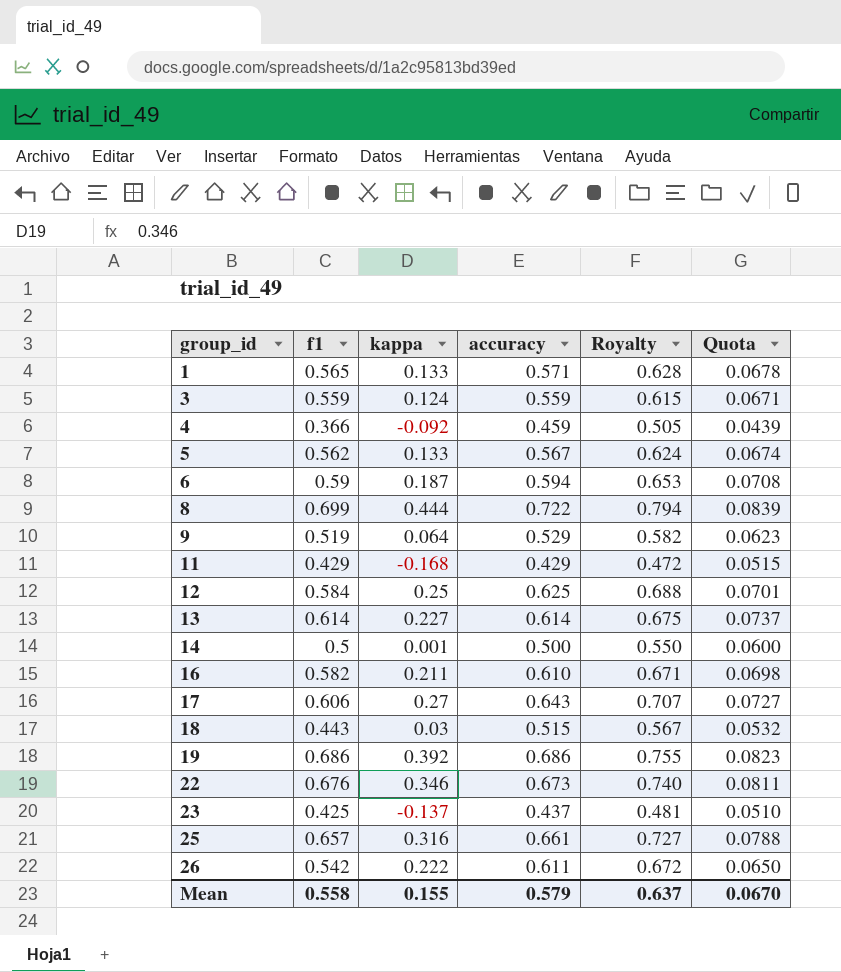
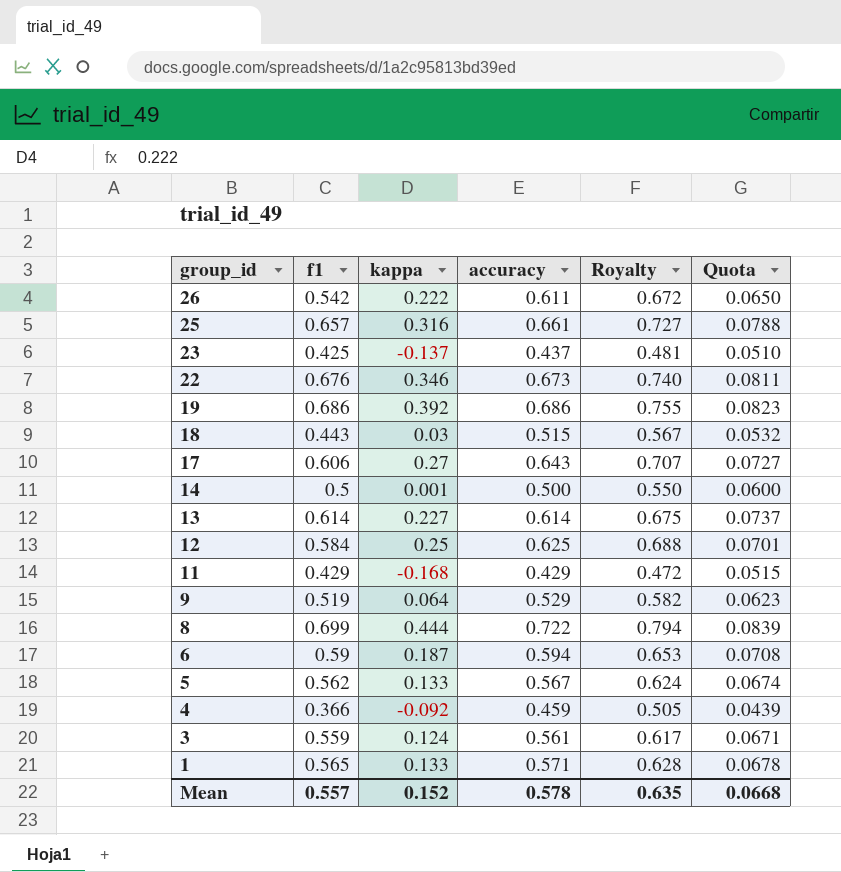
row order: group_id ascending -> group_id descending
row 16: 0.582 | 0.211 | 0.610 | 0.671 | 0.0698 -> none
3 | accuracy: 0.559 -> 0.561
3 | Royalty: 0.615 -> 0.617
Mean | f1: 0.558 -> 0.557
Mean | kappa: 0.155 -> 0.152
Mean | accuracy: 0.579 -> 0.578
Mean | Royalty: 0.637 -> 0.635
Mean | Quota: 0.0670 -> 0.0668

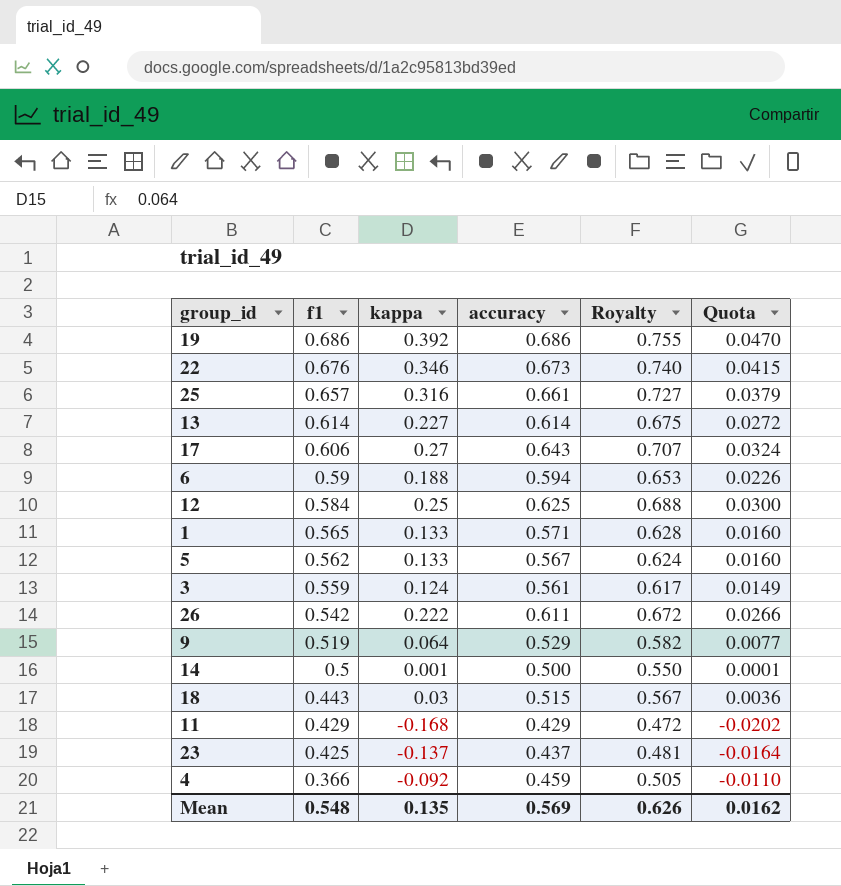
row order: group_id descending -> f1 descending
column Quota | formula: [f1] * 0.12 -> [kappa] * 0.12
row 8: 0.699 | 0.444 | 0.722 | 0.794 | 0.0839 -> none
6 | kappa: 0.187 -> 0.188
Mean | f1: 0.557 -> 0.548
Mean | kappa: 0.152 -> 0.135
Mean | accuracy: 0.578 -> 0.569
Mean | Royalty: 0.635 -> 0.626
Mean | Quota: 0.0668 -> 0.0162

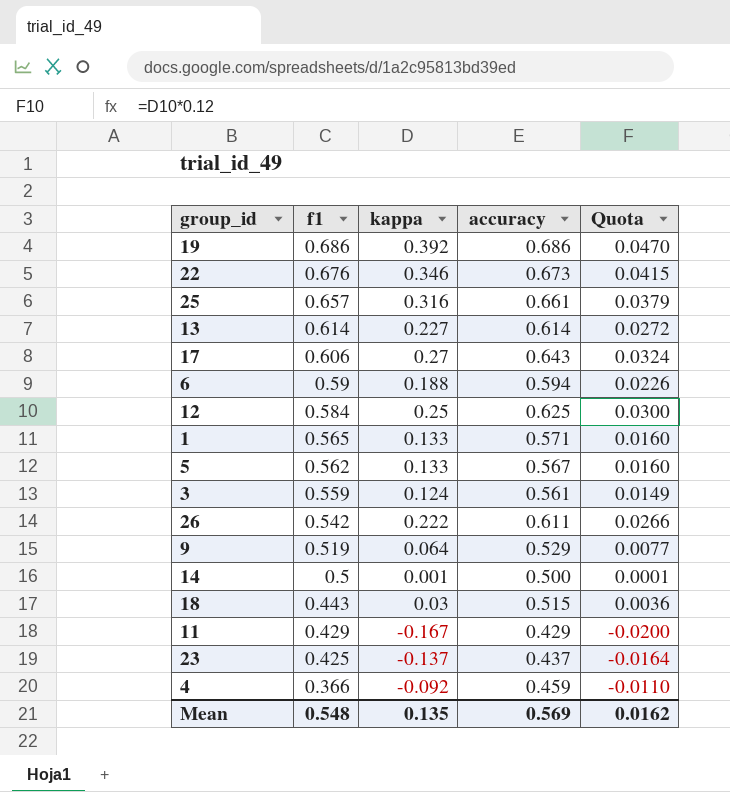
column Royalty | formula: [accuracy] * 1.1 -> none
11 | kappa: -0.168 -> -0.167
11 | Quota: -0.0202 -> -0.0200

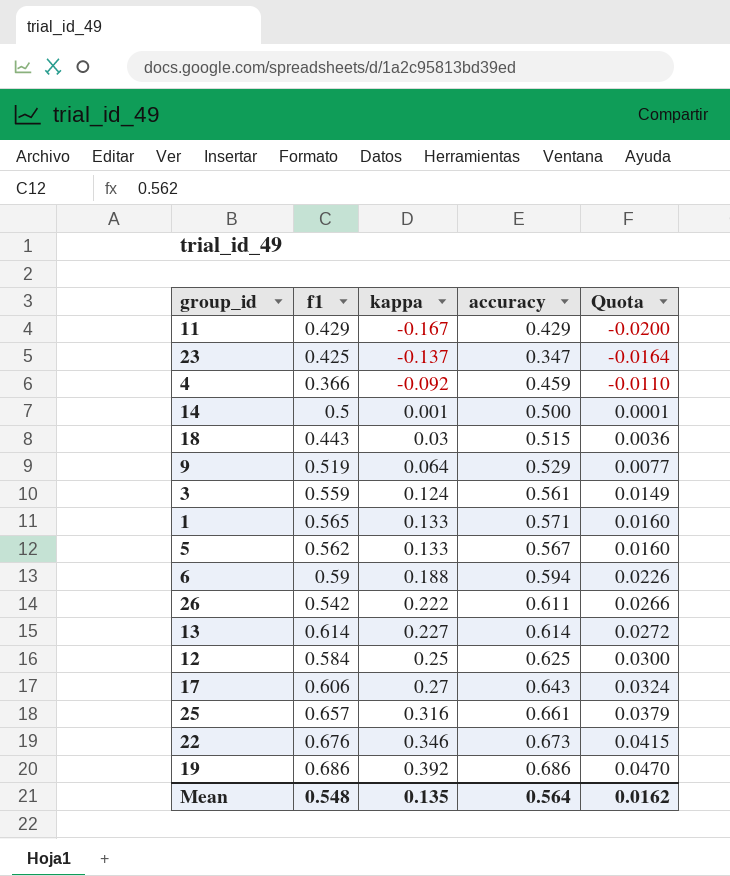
row order: f1 descending -> kappa ascending
23 | accuracy: 0.437 -> 0.347
Mean | accuracy: 0.569 -> 0.564

